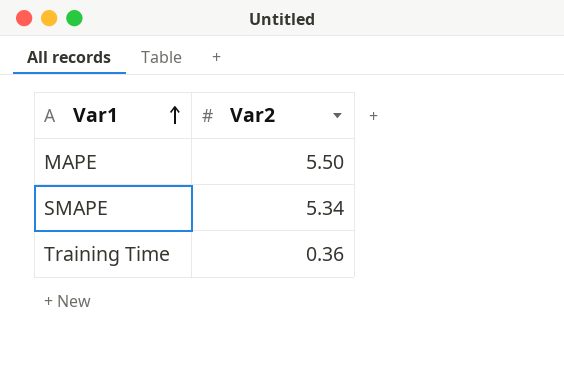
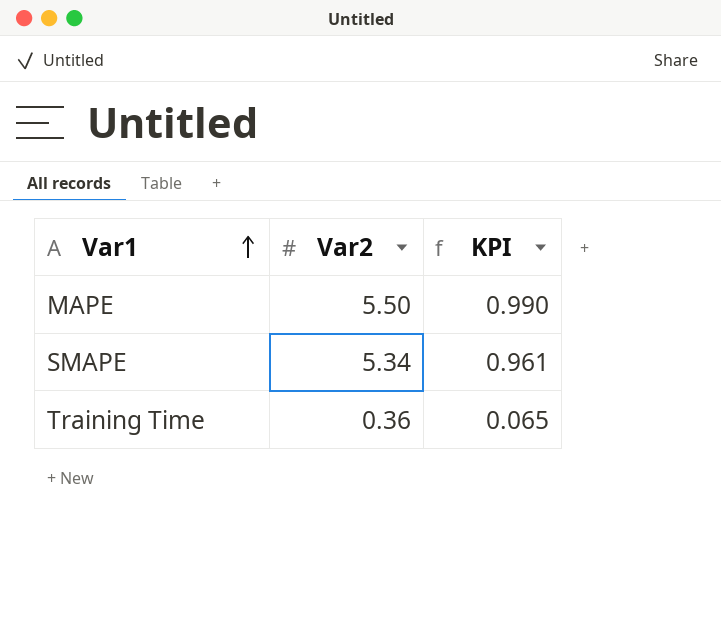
column KPI | formula: none -> [Var2] * 0.18

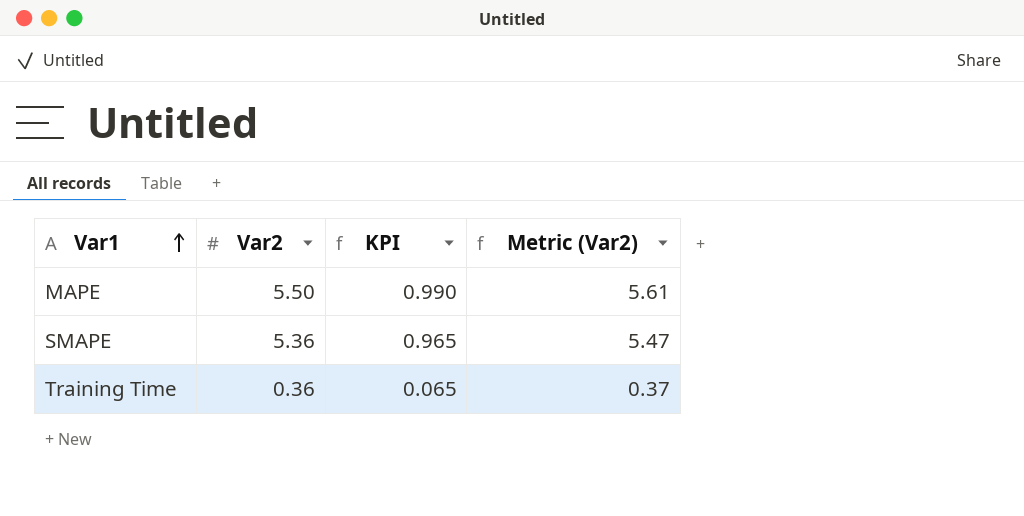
column Metric (Var2) | formula: none -> [Var2] * 1.02
SMAPE | Var2: 5.34 -> 5.36
SMAPE | KPI: 0.961 -> 0.965

